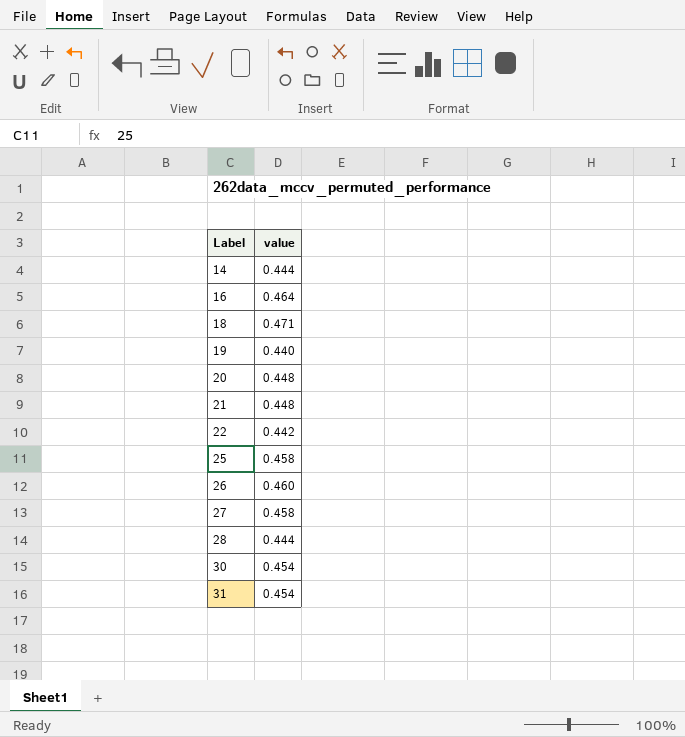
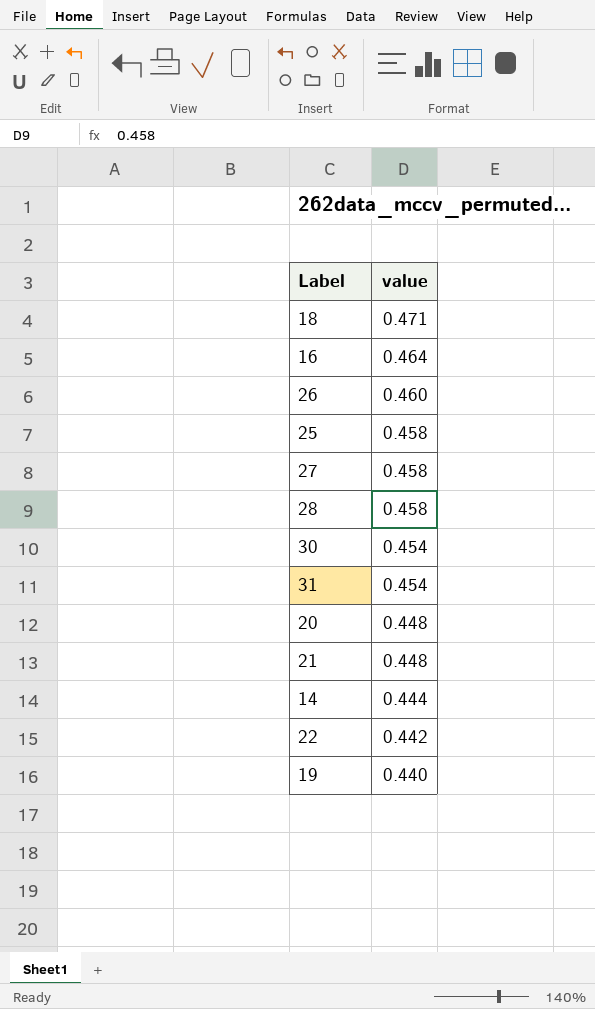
row order: Label ascending -> value descending
28 | value: 0.444 -> 0.458

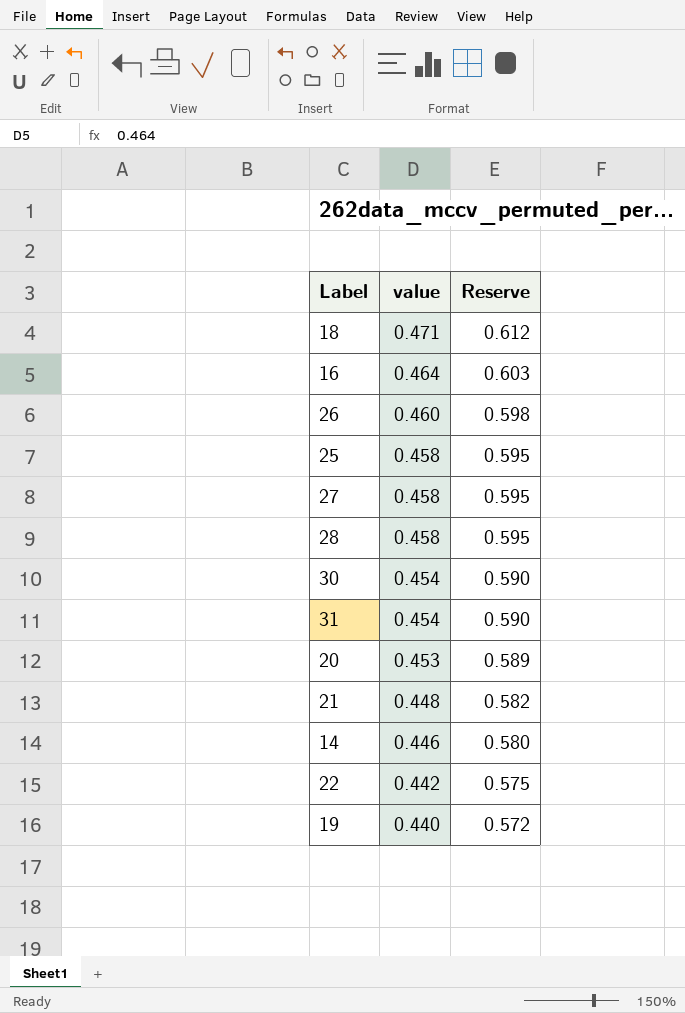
column Reserve | formula: none -> [value] * 1.3
20 | value: 0.448 -> 0.453
14 | value: 0.444 -> 0.446

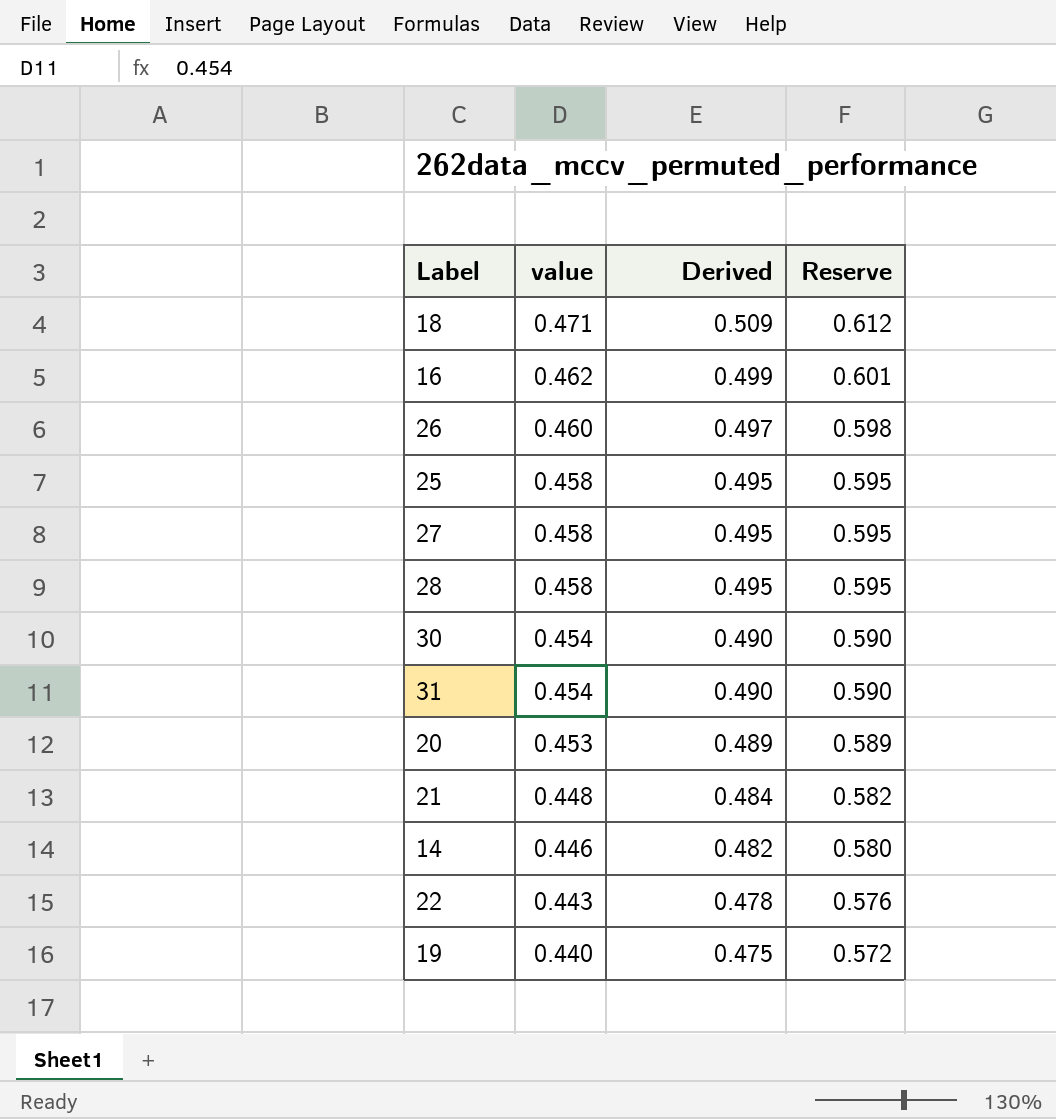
column Derived | formula: none -> [value] * 1.08
16 | value: 0.464 -> 0.462
16 | Reserve: 0.603 -> 0.601
22 | value: 0.442 -> 0.443
22 | Reserve: 0.575 -> 0.576

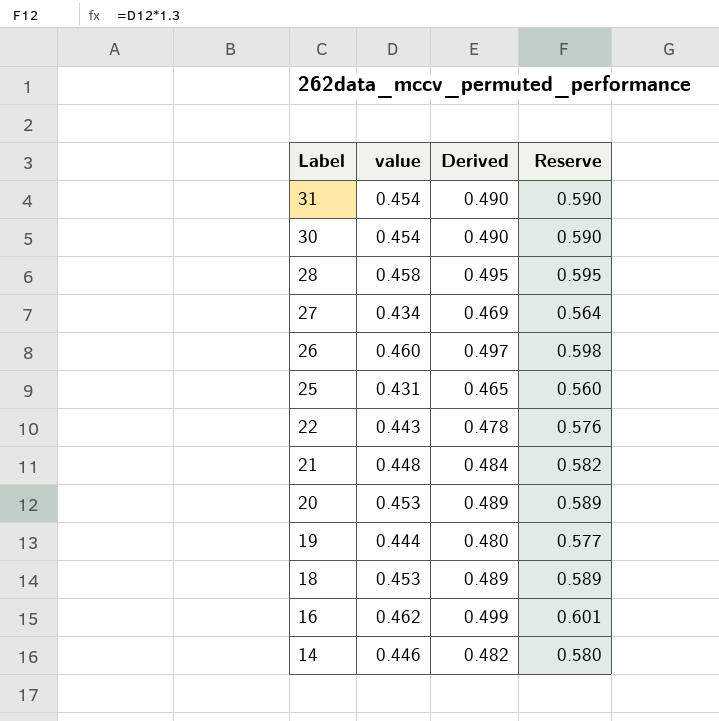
row order: value descending -> Label descending
27 | value: 0.458 -> 0.434
27 | Derived: 0.495 -> 0.469
27 | Reserve: 0.595 -> 0.564
25 | value: 0.458 -> 0.431
25 | Derived: 0.495 -> 0.465
25 | Reserve: 0.595 -> 0.560
19 | value: 0.440 -> 0.444
19 | Derived: 0.475 -> 0.480
19 | Reserve: 0.572 -> 0.577
18 | value: 0.471 -> 0.453
18 | Derived: 0.509 -> 0.489
18 | Reserve: 0.612 -> 0.589

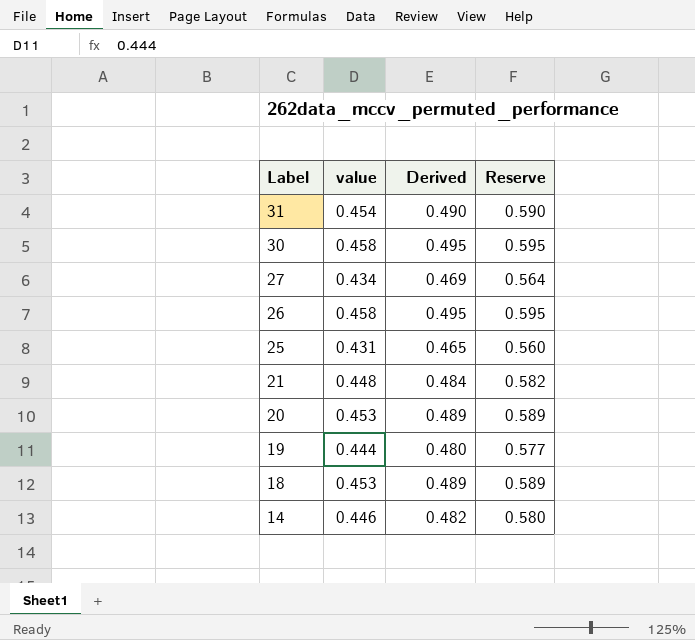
row 28: 0.458 | 0.495 | 0.595 -> none
row 22: 0.443 | 0.478 | 0.576 -> none
row 16: 0.462 | 0.499 | 0.601 -> none
30 | value: 0.454 -> 0.458
30 | Derived: 0.490 -> 0.495
30 | Reserve: 0.590 -> 0.595
26 | value: 0.460 -> 0.458
26 | Derived: 0.497 -> 0.495
26 | Reserve: 0.598 -> 0.595

